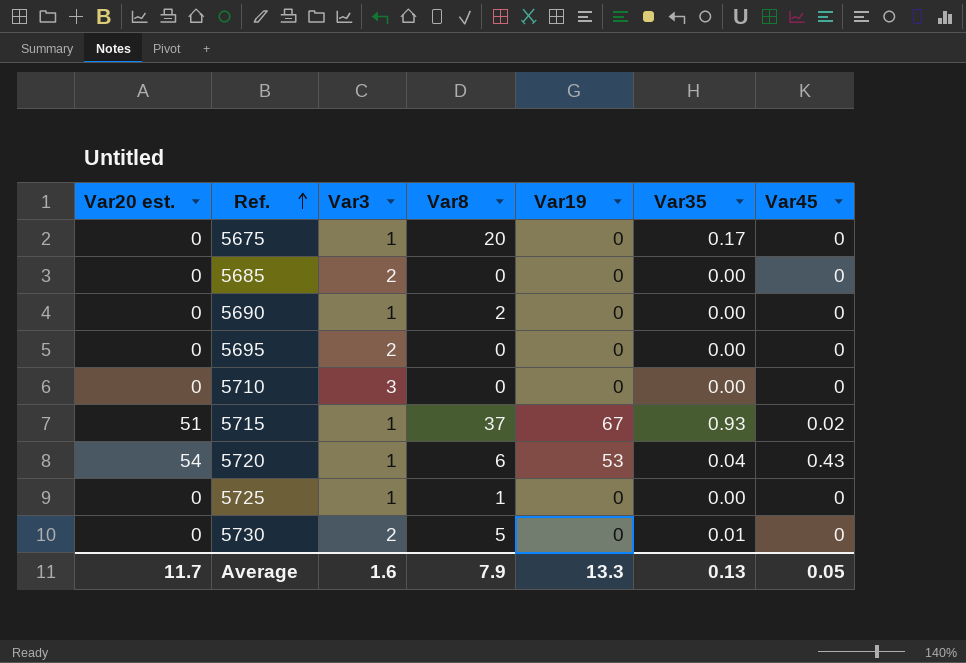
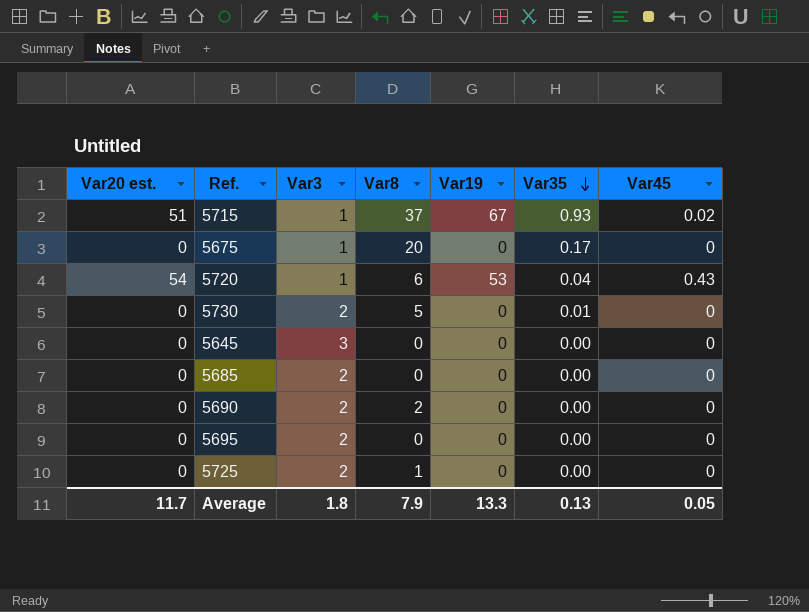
row order: Ref. ascending -> Var35 descending
row 5710: 0 | 3 | 0 | 0 | 0.00 | 0 -> none
row 5645: none -> 0 | 3 | 0 | 0 | 0.00 | 0
5690 | Var3: 1 -> 2
5725 | Var3: 1 -> 2
Average | Var3: 1.6 -> 1.8

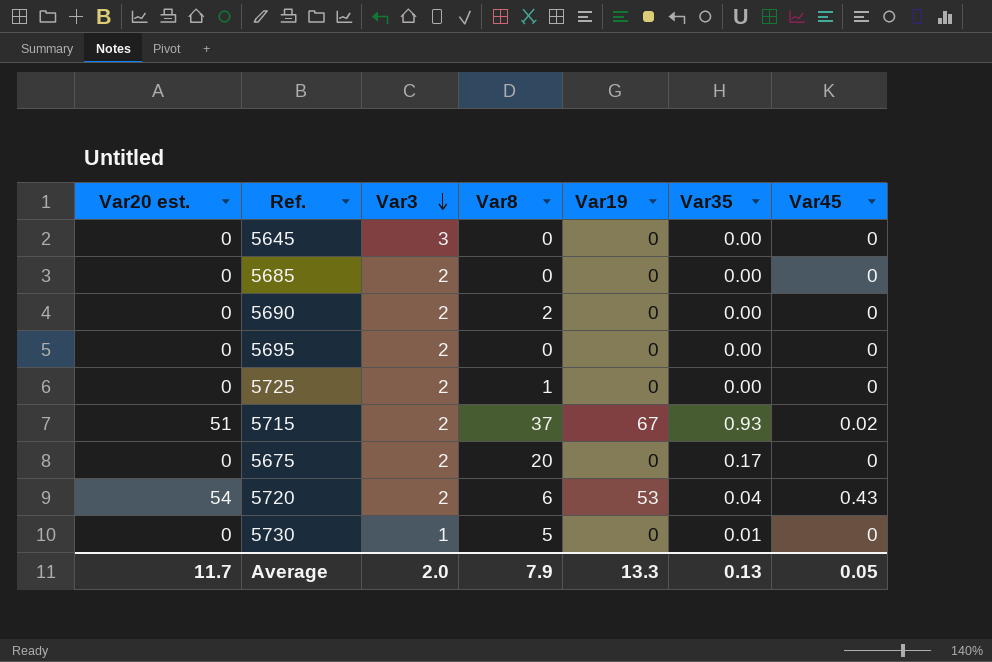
row order: Var35 descending -> Var3 descending
5715 | Var3: 1 -> 2
5675 | Var3: 1 -> 2
5720 | Var3: 1 -> 2
5730 | Var3: 2 -> 1
Average | Var3: 1.8 -> 2.0

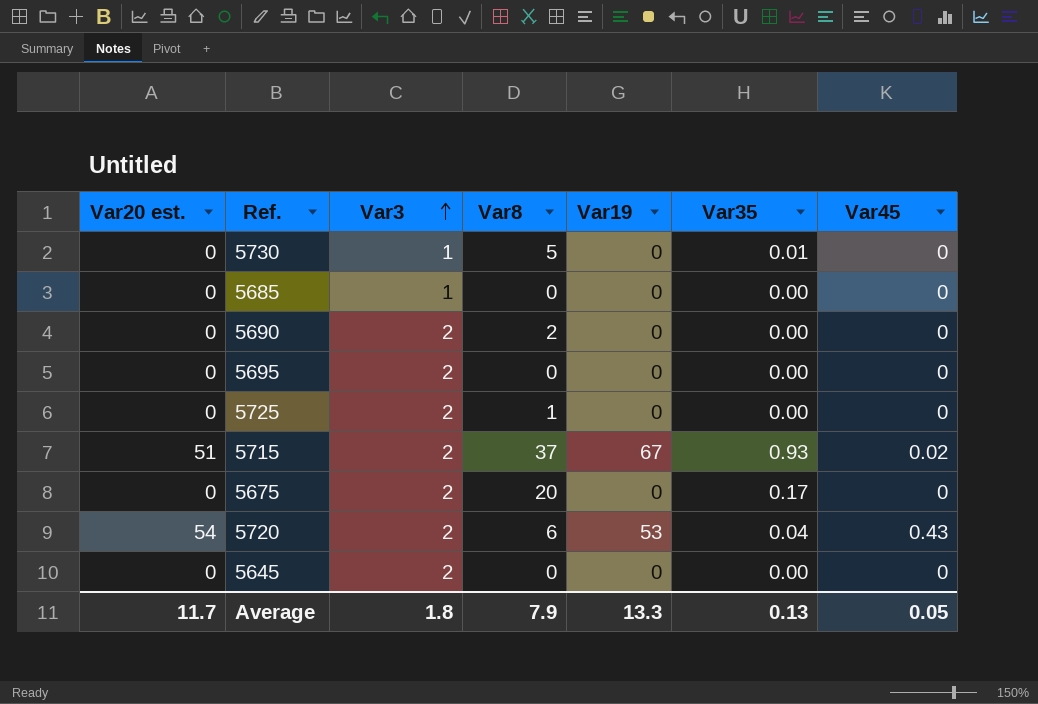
row order: Var3 descending -> Var3 ascending
5685 | Var3: 2 -> 1
5645 | Var3: 3 -> 2
Average | Var3: 2.0 -> 1.8

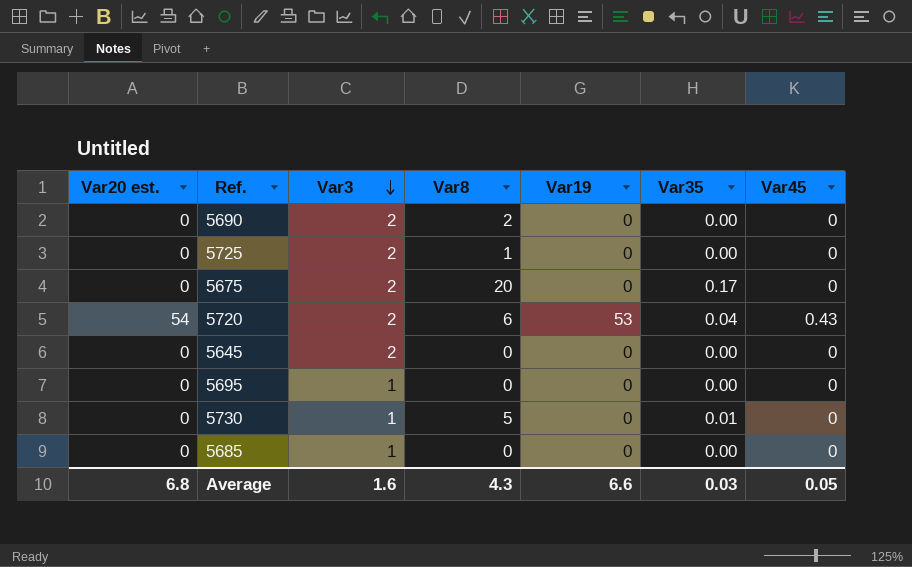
row order: Var3 ascending -> Var3 descending
row 5715: 51 | 2 | 37 | 67 | 0.93 | 0.02 -> none
5695 | Var3: 2 -> 1
Average | Var20 est.: 11.7 -> 6.8
Average | Var3: 1.8 -> 1.6
Average | Var8: 7.9 -> 4.3
Average | Var19: 13.3 -> 6.6
Average | Var35: 0.13 -> 0.03

